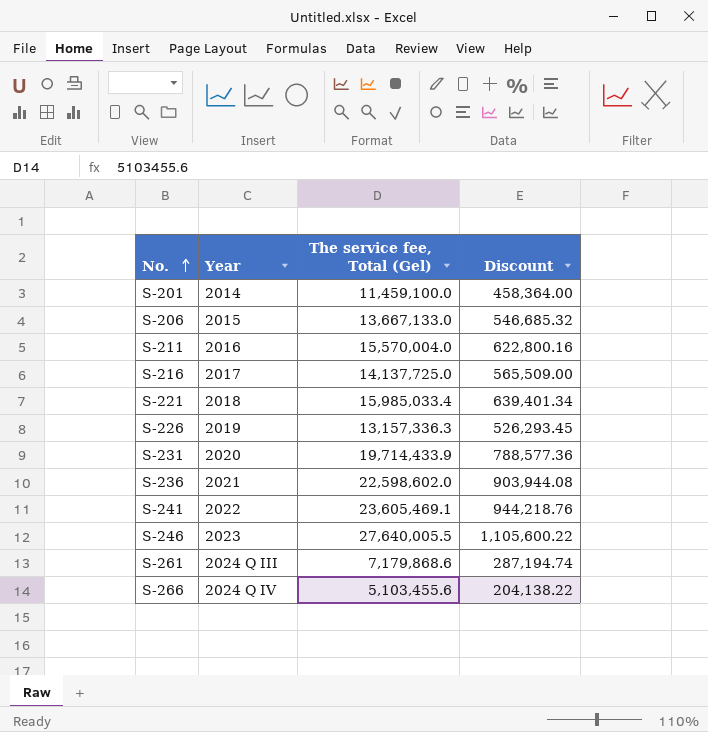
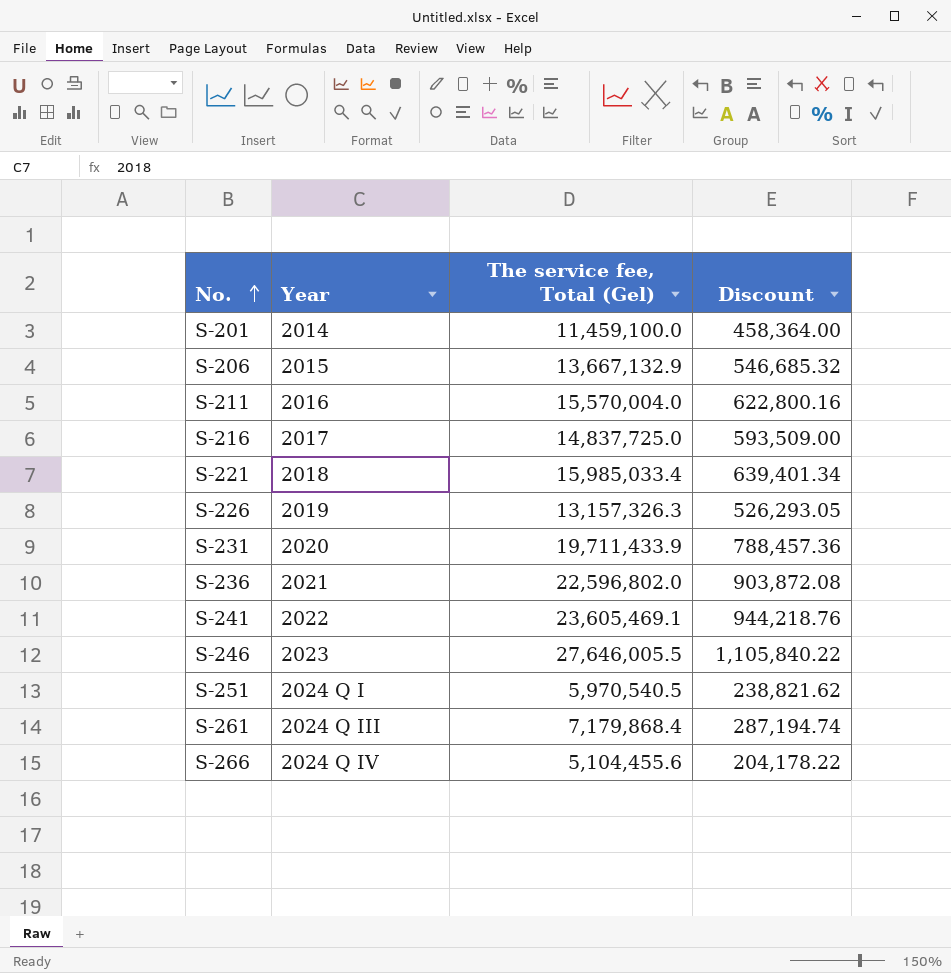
S-206 | The service fee, Total (Gel): 13,667,133.0 -> 13,667,132.9
S-216 | The service fee, Total (Gel): 14,137,725.0 -> 14,837,725.0
S-216 | Discount: 565,509.00 -> 593,509.00
S-226 | The service fee, Total (Gel): 13,157,336.3 -> 13,157,326.3
S-226 | Discount: 526,293.45 -> 526,293.05
S-231 | The service fee, Total (Gel): 19,714,433.9 -> 19,711,433.9
S-231 | Discount: 788,577.36 -> 788,457.36
S-236 | The service fee, Total (Gel): 22,598,602.0 -> 22,596,802.0
S-236 | Discount: 903,944.08 -> 903,872.08
S-246 | The service fee, Total (Gel): 27,640,005.5 -> 27,646,005.5
S-246 | Discount: 1,105,600.22 -> 1,105,840.22
row S-251: none -> 2024 Q I | 5,970,540.5 | 238,821.62
S-261 | The service fee, Total (Gel): 7,179,868.6 -> 7,179,868.4
S-266 | The service fee, Total (Gel): 5,103,455.6 -> 5,104,455.6
S-266 | Discount: 204,138.22 -> 204,178.22

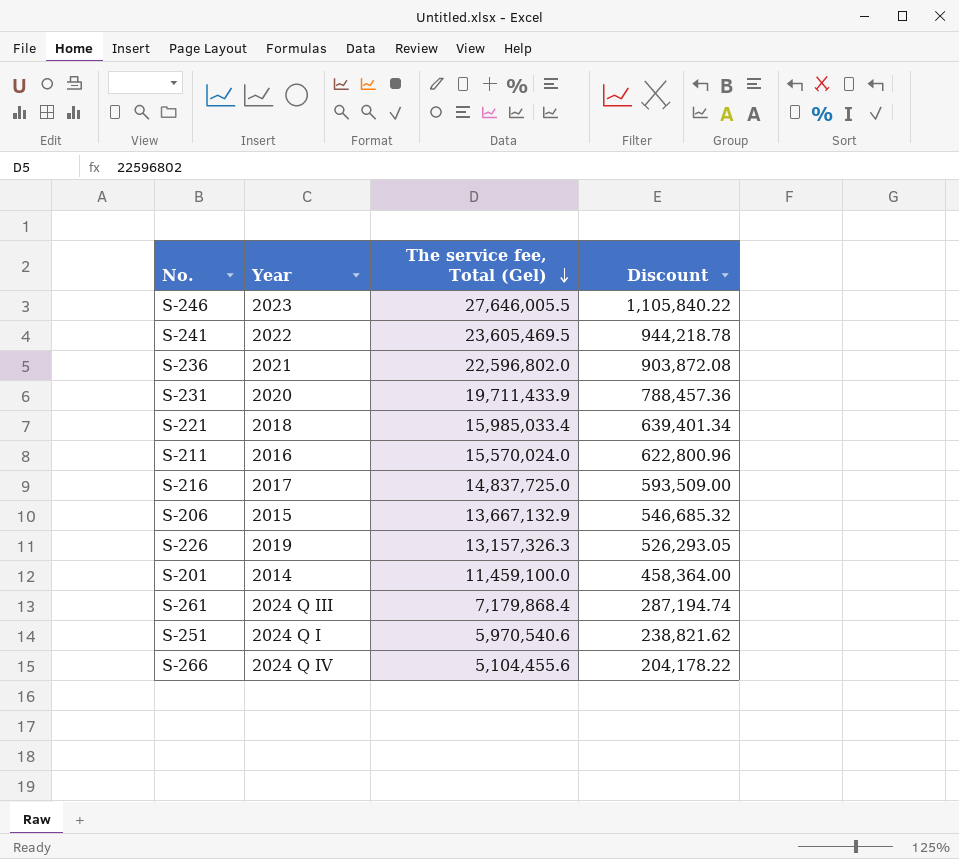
row order: No. ascending -> The service fee, Total (Gel) descending
S-241 | The service fee, Total (Gel): 23,605,469.1 -> 23,605,469.5
S-241 | Discount: 944,218.76 -> 944,218.78
S-211 | The service fee, Total (Gel): 15,570,004.0 -> 15,570,024.0
S-211 | Discount: 622,800.16 -> 622,800.96
S-251 | The service fee, Total (Gel): 5,970,540.5 -> 5,970,540.6

